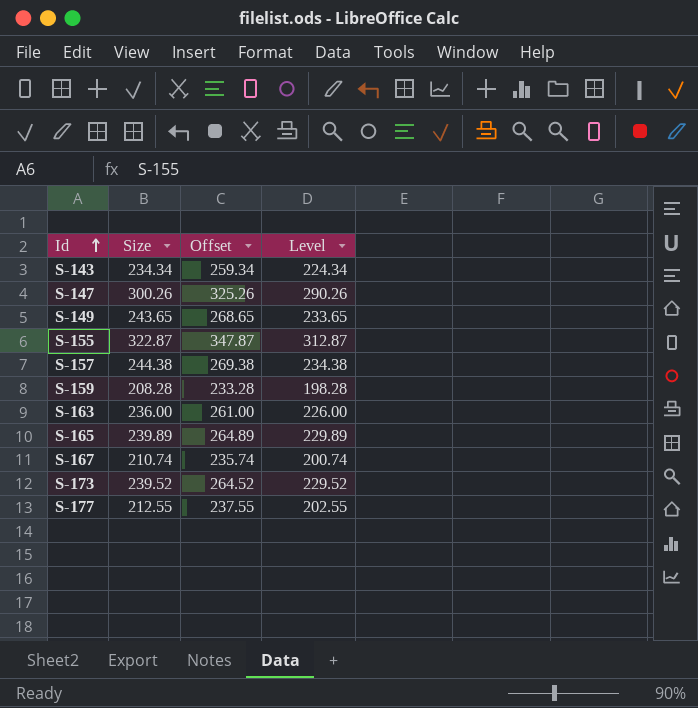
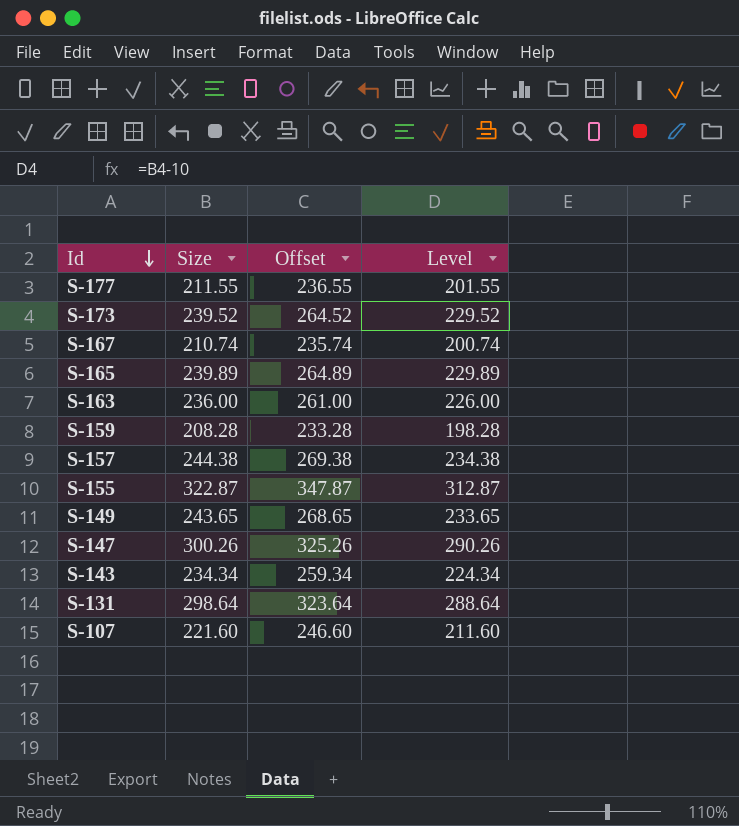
row order: Id ascending -> Id descending
S-177 | Size: 212.55 -> 211.55
S-177 | Offset: 237.55 -> 236.55
S-177 | Level: 202.55 -> 201.55
row S-131: none -> 298.64 | 323.64 | 288.64
row S-107: none -> 221.60 | 246.60 | 211.60

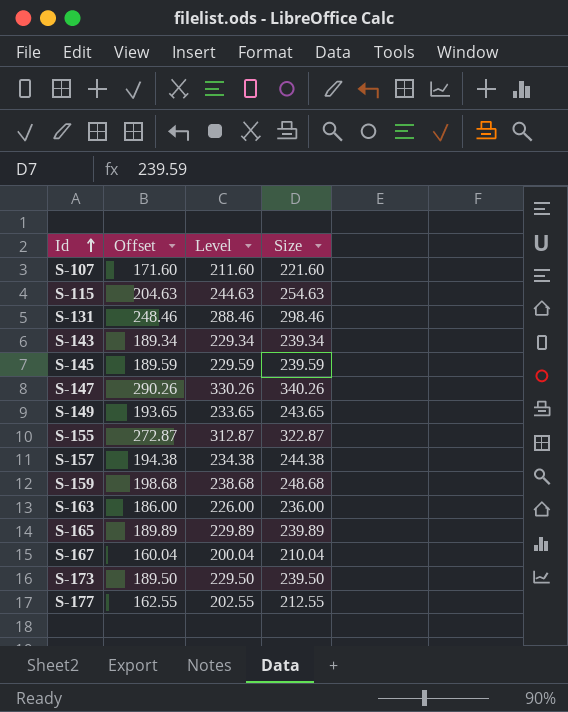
row order: Id descending -> Id ascending
column Offset | formula: [Size] + 25 -> [Size] - 50
column Size | position: 2 -> 4
row S-115: none -> 204.63 | 244.63 | 254.63
S-131 | Level: 288.64 -> 288.46
S-131 | Size: 298.64 -> 298.46
S-143 | Level: 224.34 -> 229.34
S-143 | Size: 234.34 -> 239.34
row S-145: none -> 189.59 | 229.59 | 239.59
S-147 | Level: 290.26 -> 330.26
S-147 | Size: 300.26 -> 340.26
S-159 | Level: 198.28 -> 238.68
S-159 | Size: 208.28 -> 248.68
S-167 | Level: 200.74 -> 200.04
S-167 | Size: 210.74 -> 210.04
S-173 | Level: 229.52 -> 229.50
S-173 | Size: 239.52 -> 239.50
S-177 | Level: 201.55 -> 202.55
S-177 | Size: 211.55 -> 212.55

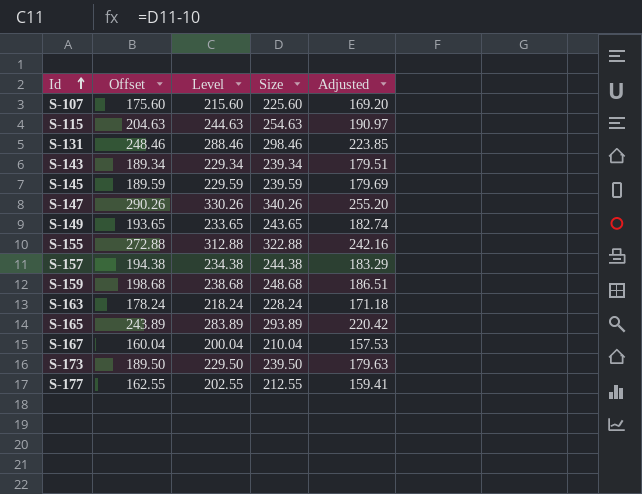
column Adjusted | formula: none -> [Size] * 0.75
S-107 | Offset: 171.60 -> 175.60
S-107 | Level: 211.60 -> 215.60
S-107 | Size: 221.60 -> 225.60
S-155 | Offset: 272.87 -> 272.88
S-155 | Level: 312.87 -> 312.88
S-155 | Size: 322.87 -> 322.88
S-163 | Offset: 186.00 -> 178.24
S-163 | Level: 226.00 -> 218.24
S-163 | Size: 236.00 -> 228.24
S-165 | Offset: 189.89 -> 243.89
S-165 | Level: 229.89 -> 283.89
S-165 | Size: 239.89 -> 293.89

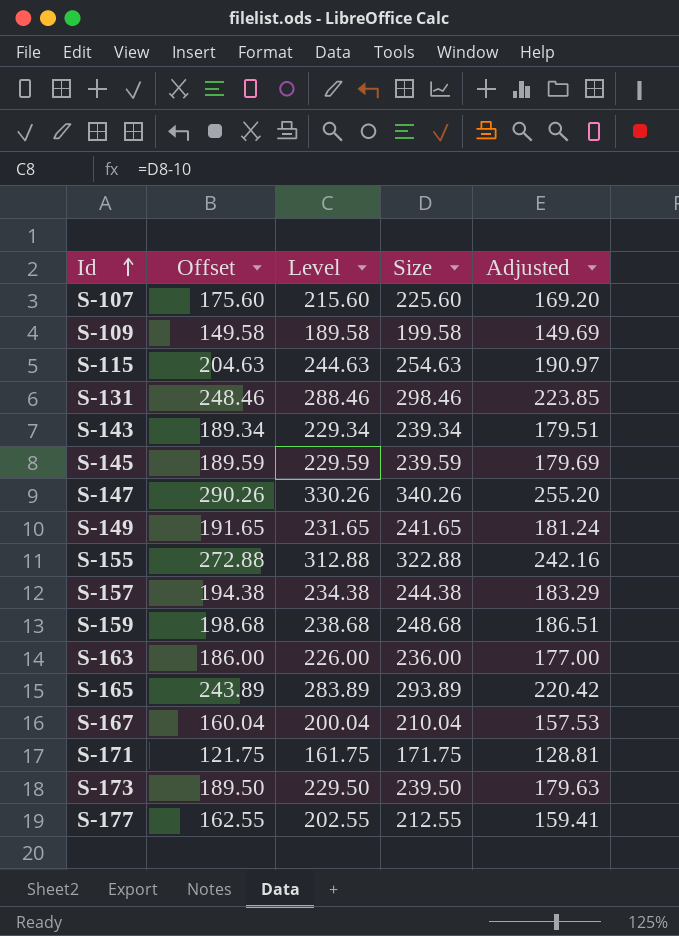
row S-109: none -> 149.58 | 189.58 | 199.58 | 149.69
S-149 | Offset: 193.65 -> 191.65
S-149 | Level: 233.65 -> 231.65
S-149 | Size: 243.65 -> 241.65
S-149 | Adjusted: 182.74 -> 181.24
S-163 | Offset: 178.24 -> 186.00
S-163 | Level: 218.24 -> 226.00
S-163 | Size: 228.24 -> 236.00
S-163 | Adjusted: 171.18 -> 177.00
row S-171: none -> 121.75 | 161.75 | 171.75 | 128.81

